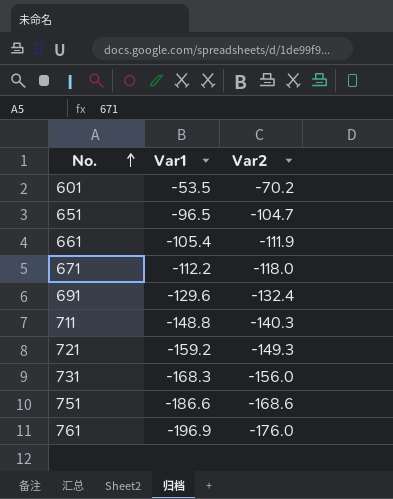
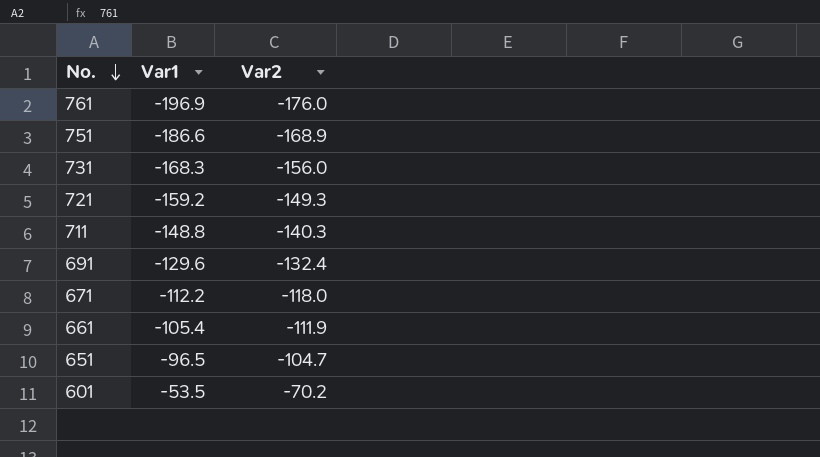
row order: No. ascending -> No. descending
751 | Var2: -168.6 -> -168.9

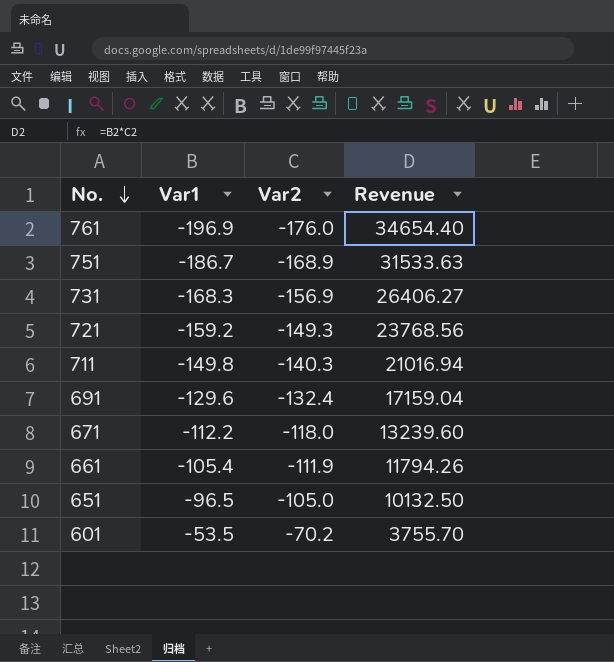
column Revenue | formula: none -> [Var1] * [Var2]
751 | Var1: -186.6 -> -186.7
731 | Var2: -156.0 -> -156.9
711 | Var1: -148.8 -> -149.8
651 | Var2: -104.7 -> -105.0

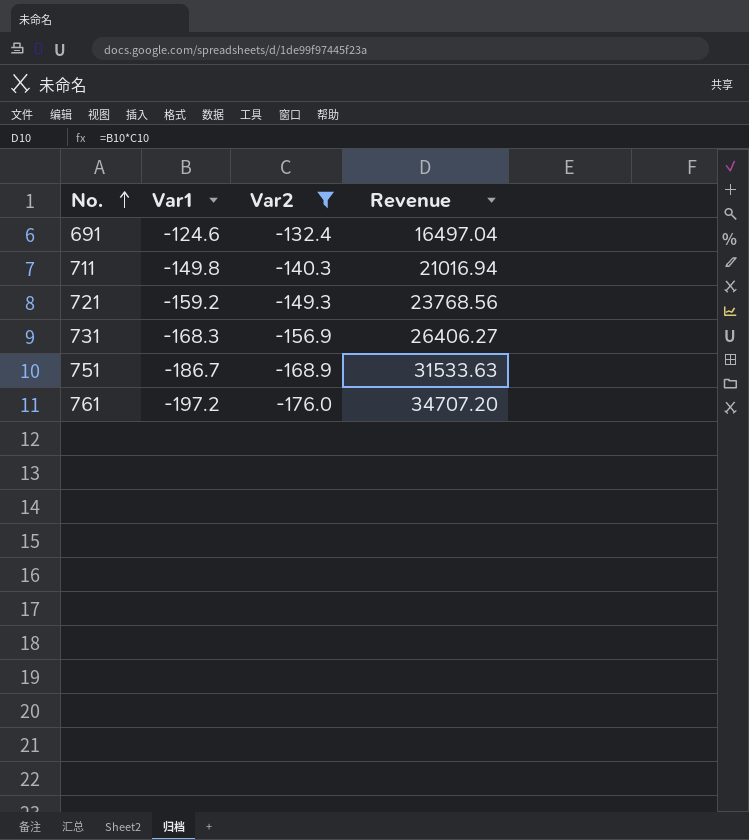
filter: none -> Var2 <= -132.4
row order: No. descending -> No. ascending
691 | Var1: -129.6 -> -124.6
691 | Revenue: 17159.04 -> 16497.04
761 | Var1: -196.9 -> -197.2
761 | Revenue: 34654.40 -> 34707.20

